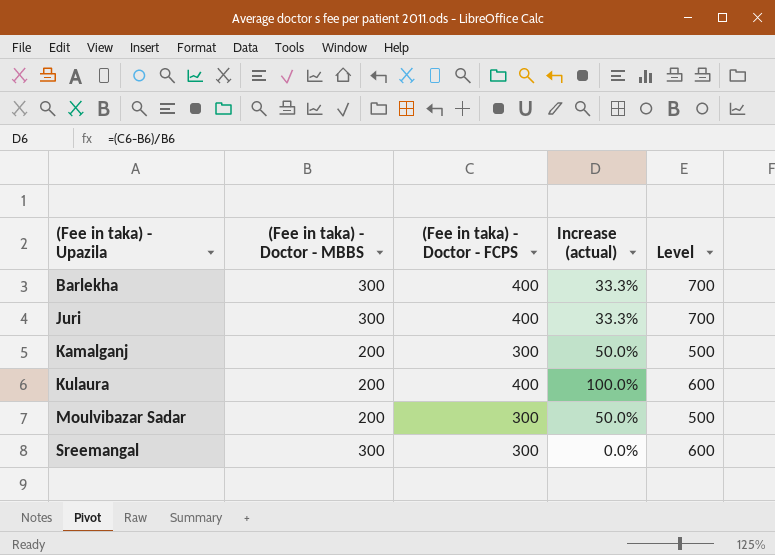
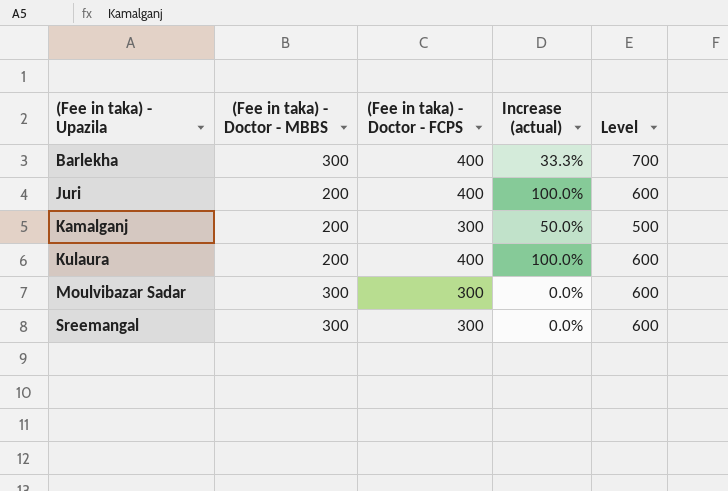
Juri | (Fee in taka) - Doctor - MBBS: 300 -> 200
Juri | Increase (actual): 33.3% -> 100.0%
Juri | Level: 700 -> 600
Moulvibazar Sadar | (Fee in taka) - Doctor - MBBS: 200 -> 300
Moulvibazar Sadar | Increase (actual): 50.0% -> 0.0%
Moulvibazar Sadar | Level: 500 -> 600

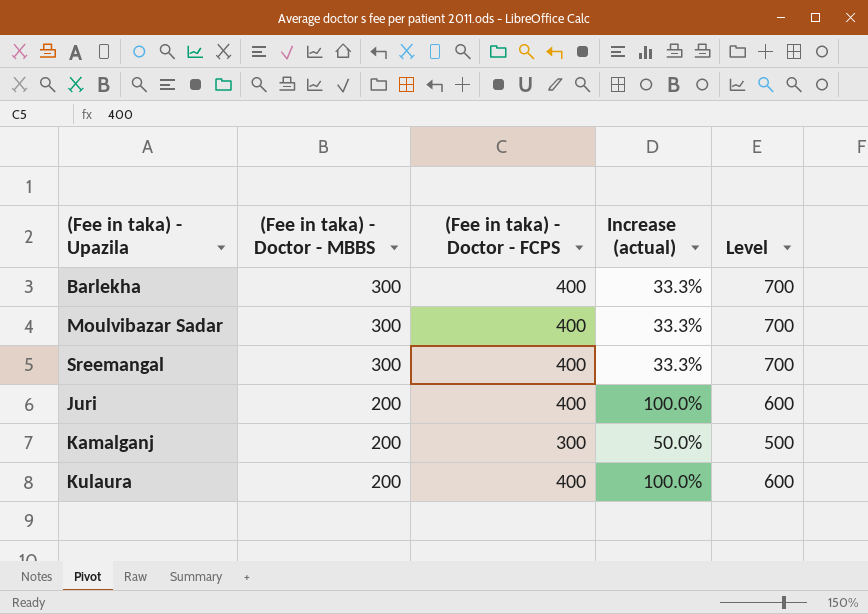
row order: (Fee in taka) - Upazila ascending -> (Fee in taka) - Doctor - MBBS descending
Moulvibazar Sadar | (Fee in taka) - Doctor - FCPS: 300 -> 400
Moulvibazar Sadar | Increase (actual): 0.0% -> 33.3%
Moulvibazar Sadar | Level: 600 -> 700
Sreemangal | (Fee in taka) - Doctor - FCPS: 300 -> 400
Sreemangal | Increase (actual): 0.0% -> 33.3%
Sreemangal | Level: 600 -> 700

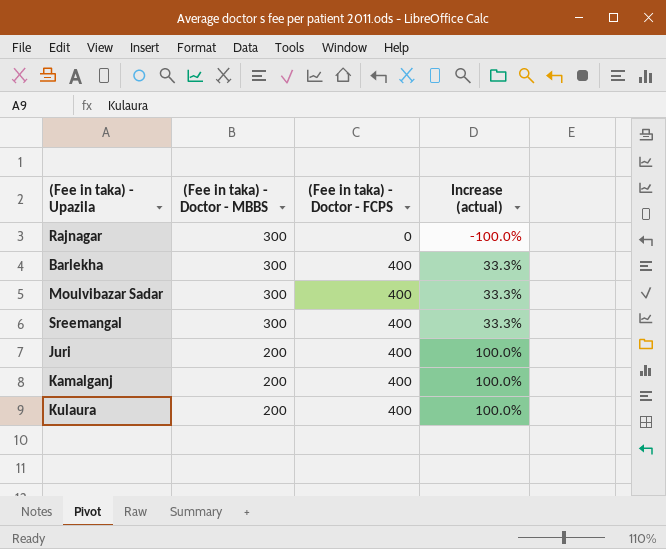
column Level | formula: [(Fee in taka) - Doctor - MBBS] + [(Fee in taka) - Doctor - FCPS] -> none
row Rajnagar: none -> 300 | 0 | -100.0%
Kamalganj | (Fee in taka) - Doctor - FCPS: 300 -> 400
Kamalganj | Increase (actual): 50.0% -> 100.0%

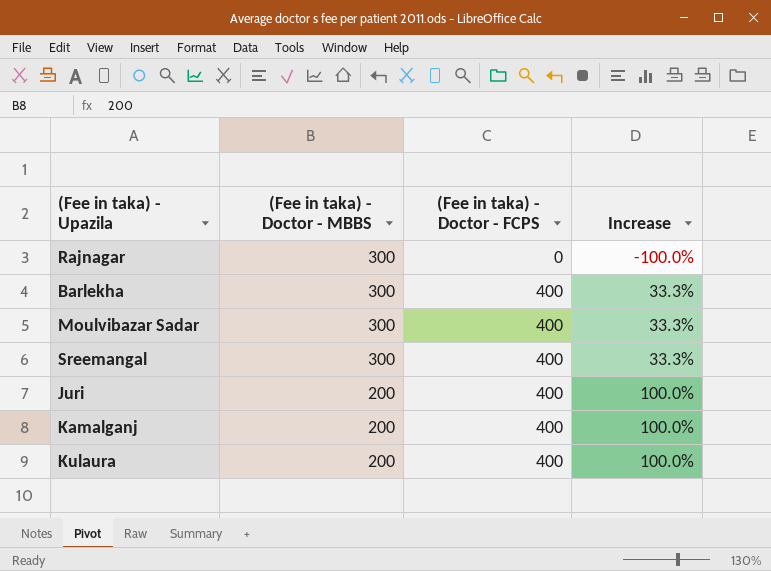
column name: Increase (actual) -> Increase

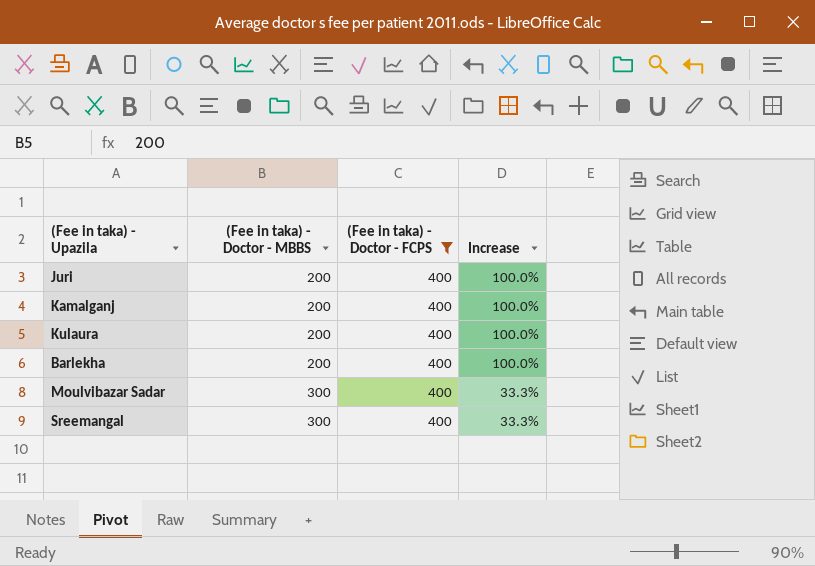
filter: none -> (Fee in taka) - Doctor - FCPS = 400
row order: (Fee in taka) - Doctor - MBBS descending -> (Fee in taka) - Doctor - MBBS ascending
Barlekha | (Fee in taka) - Doctor - MBBS: 300 -> 200
Barlekha | Increase: 33.3% -> 100.0%

